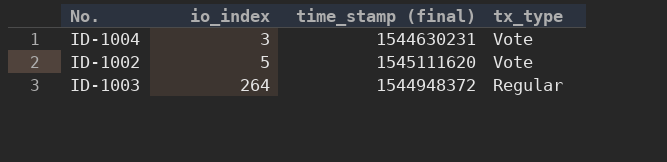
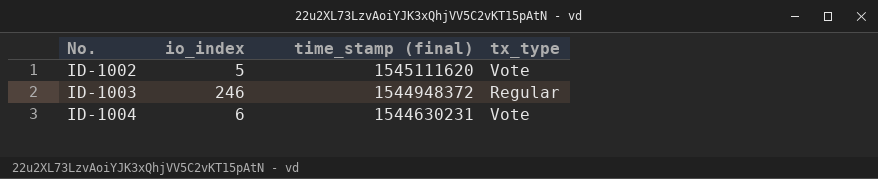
row order: io_index ascending -> No. ascending
ID-1003 | io_index: 264 -> 246
ID-1004 | io_index: 3 -> 6

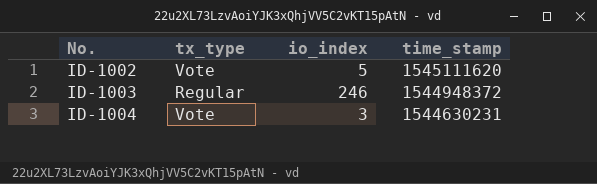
column tx_type | position: 4 -> 2
column name: time_stamp (final) -> time_stamp
ID-1004 | io_index: 6 -> 3

